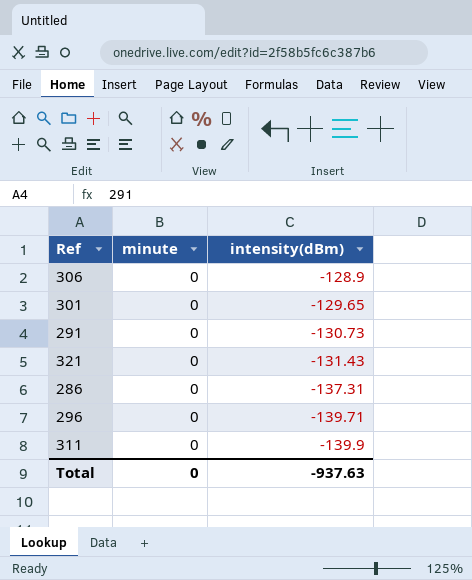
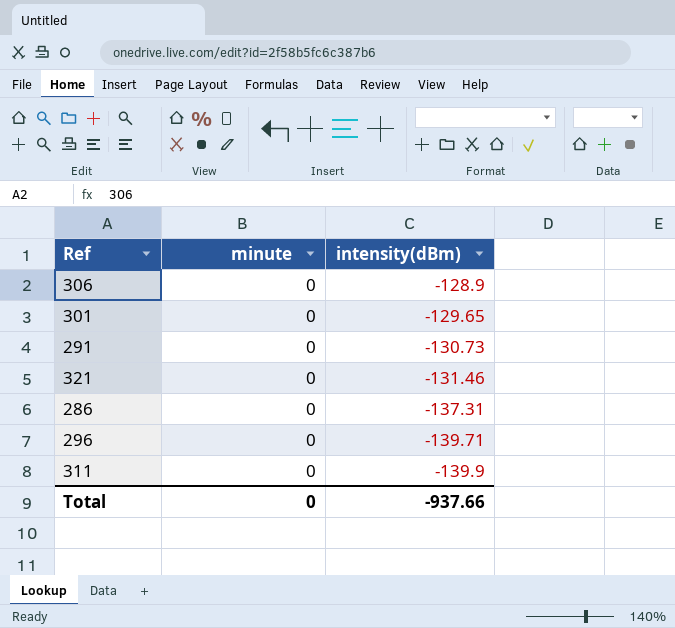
321 | intensity(dBm): -131.43 -> -131.46
Total | intensity(dBm): -937.63 -> -937.66

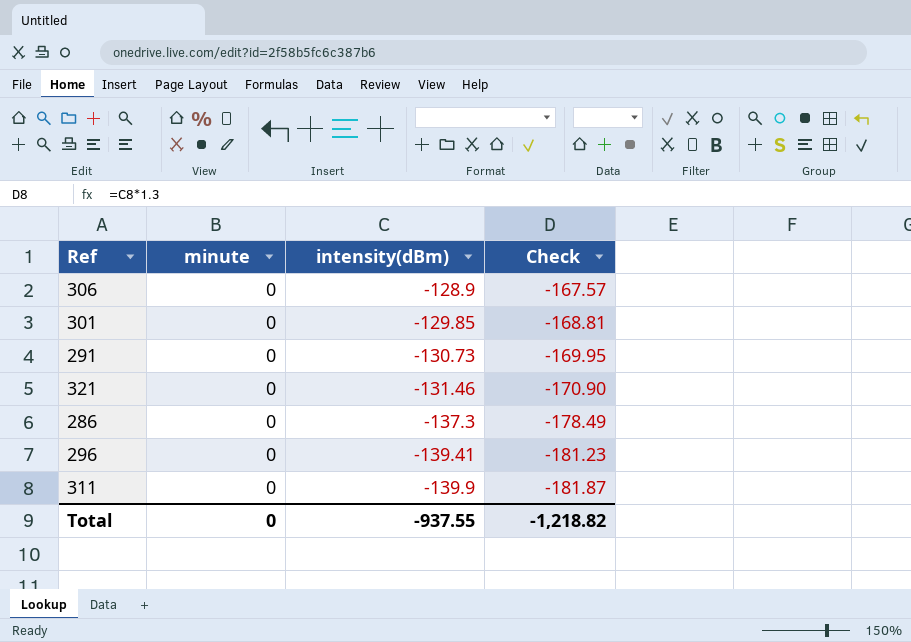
column Check | formula: none -> [intensity(dBm)] * 1.3
301 | intensity(dBm): -129.65 -> -129.85
286 | intensity(dBm): -137.31 -> -137.3
296 | intensity(dBm): -139.71 -> -139.41
Total | intensity(dBm): -937.66 -> -937.55

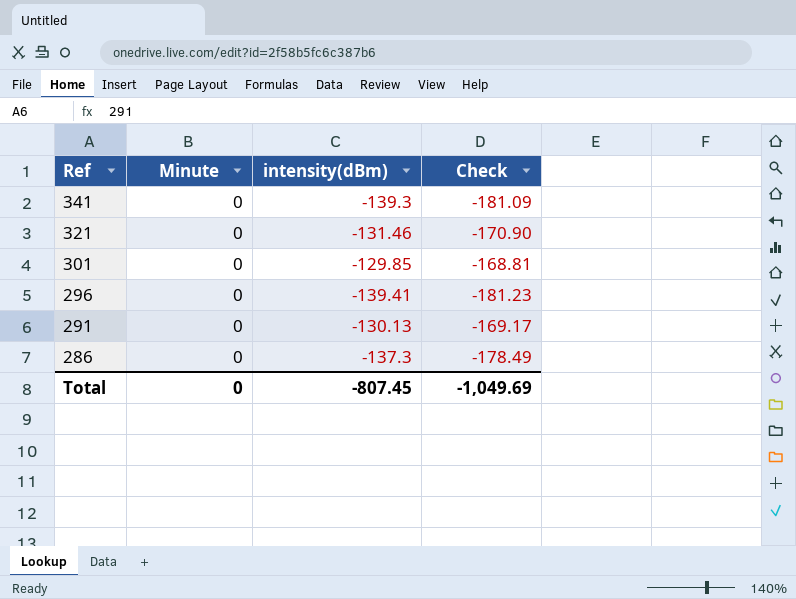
row order: intensity(dBm) descending -> Ref descending
column name: minute -> Minute
row 306: 0 | -128.9 | -167.57 -> none
row 311: 0 | -139.9 | -181.87 -> none
row 341: none -> 0 | -139.3 | -181.09
291 | intensity(dBm): -130.73 -> -130.13
291 | Check: -169.95 -> -169.17
Total | intensity(dBm): -937.55 -> -807.45
Total | Check: -1,218.82 -> -1,049.69

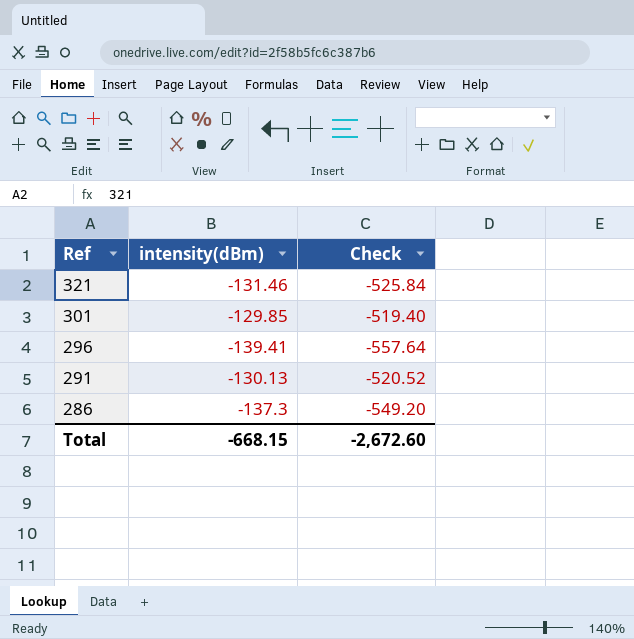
column Minute | position: 2 -> none
column Check | formula: [intensity(dBm)] * 1.3 -> [intensity(dBm)] * 4
row 341: 0 | -139.3 | -181.09 -> none
Total | intensity(dBm): -807.45 -> -668.15
Total | Check: -1,049.69 -> -2,672.60

